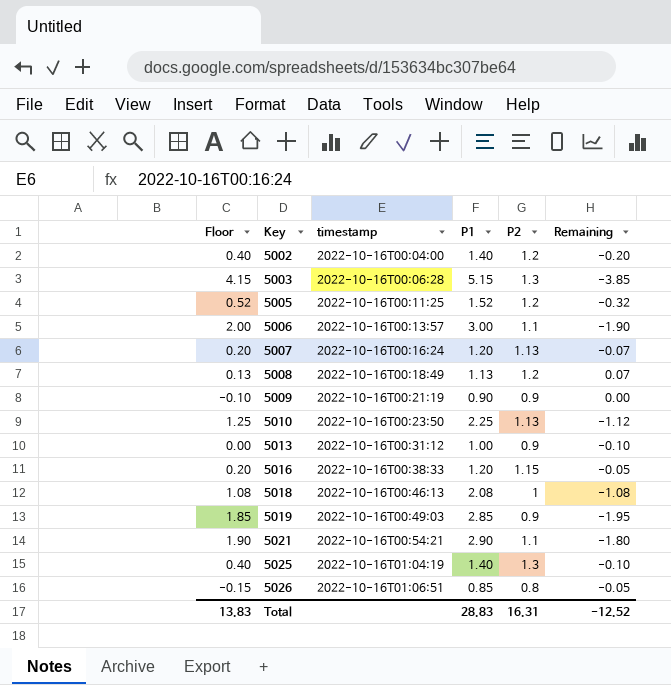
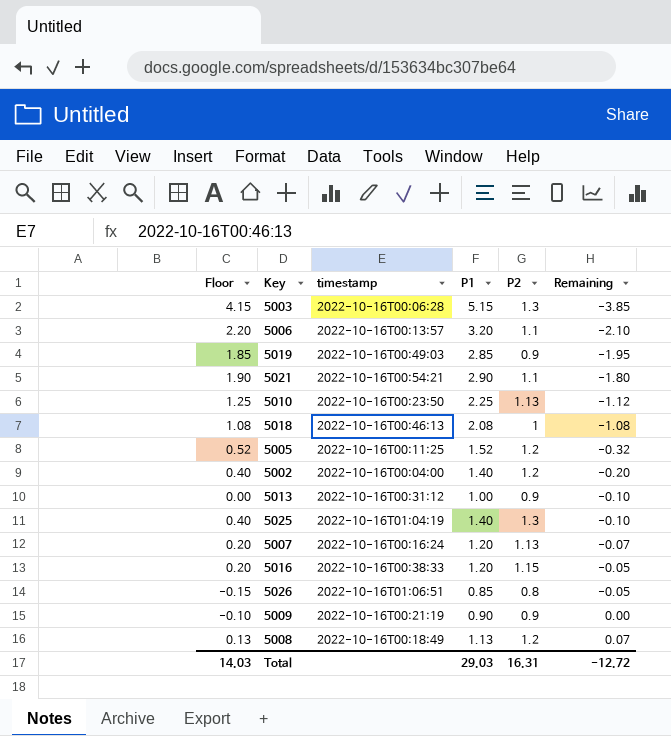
row order: Key ascending -> Remaining ascending
5006 | Floor: 2.00 -> 2.20
5006 | P1: 3.00 -> 3.20
5006 | Remaining: -1.90 -> -2.10
Total | Floor: 13.83 -> 14.03
Total | P1: 28.83 -> 29.03
Total | Remaining: -12.52 -> -12.72

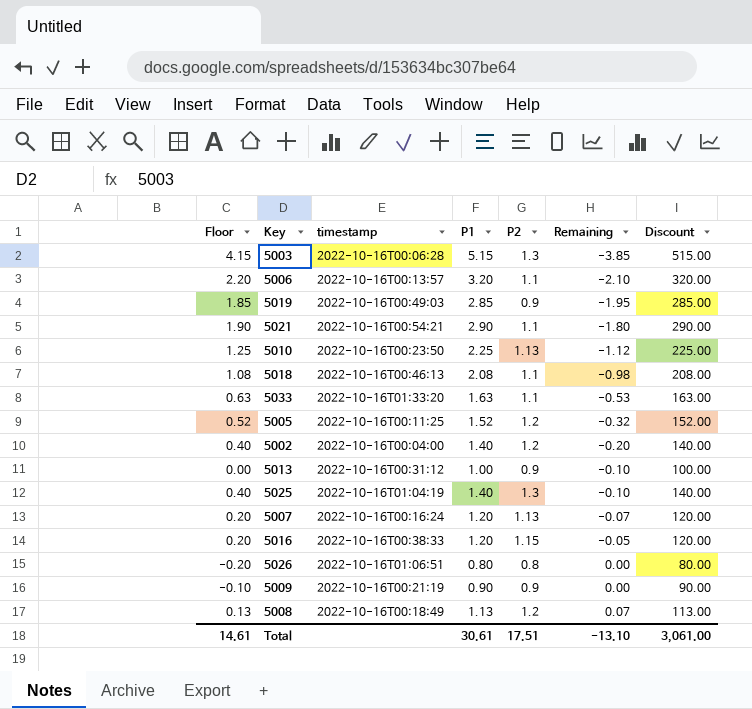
column Discount | formula: none -> [P1] * 100
5018 | P2: 1 -> 1.1
5018 | Remaining: -1.08 -> -0.98
row 5033: none -> 0.63 | 2022-10-16T01:33:20 | 1.63 | 1.1 | -0.53 | 163.00
5026 | Floor: -0.15 -> -0.20
5026 | P1: 0.85 -> 0.80
5026 | Remaining: -0.05 -> 0.00
Total | Floor: 14.03 -> 14.61
Total | P1: 29.03 -> 30.61
Total | P2: 16.31 -> 17.51
Total | Remaining: -12.72 -> -13.10

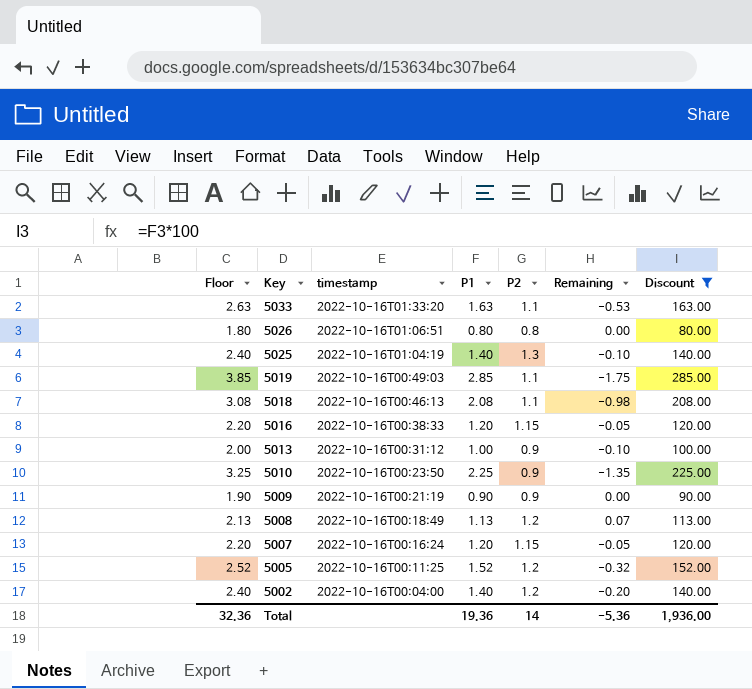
filter: none -> Discount <= 285.00
row order: Remaining ascending -> Key descending
column Floor | formula: [P1] - 1 -> [P1] + 1
5019 | P2: 0.9 -> 1.1
5019 | Remaining: -1.95 -> -1.75
5010 | P2: 1.13 -> 0.9
5010 | Remaining: -1.12 -> -1.35
5007 | P2: 1.13 -> 1.15
5007 | Remaining: -0.07 -> -0.05
Total | Floor: 14.61 -> 32.36
Total | P1: 30.61 -> 19.36
Total | P2: 17.51 -> 14
Total | Remaining: -13.10 -> -5.36
Total | Discount: 3,061.00 -> 1,936.00

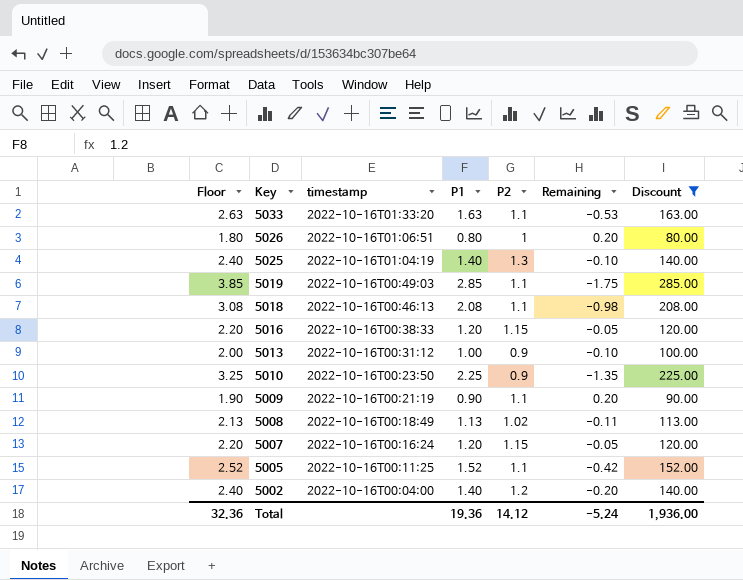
5026 | P2: 0.8 -> 1
5026 | Remaining: 0.00 -> 0.20
5009 | P2: 0.9 -> 1.1
5009 | Remaining: 0.00 -> 0.20
5008 | P2: 1.2 -> 1.02
5008 | Remaining: 0.07 -> -0.11
5005 | P2: 1.2 -> 1.1
5005 | Remaining: -0.32 -> -0.42
Total | P2: 14 -> 14.12
Total | Remaining: -5.36 -> -5.24

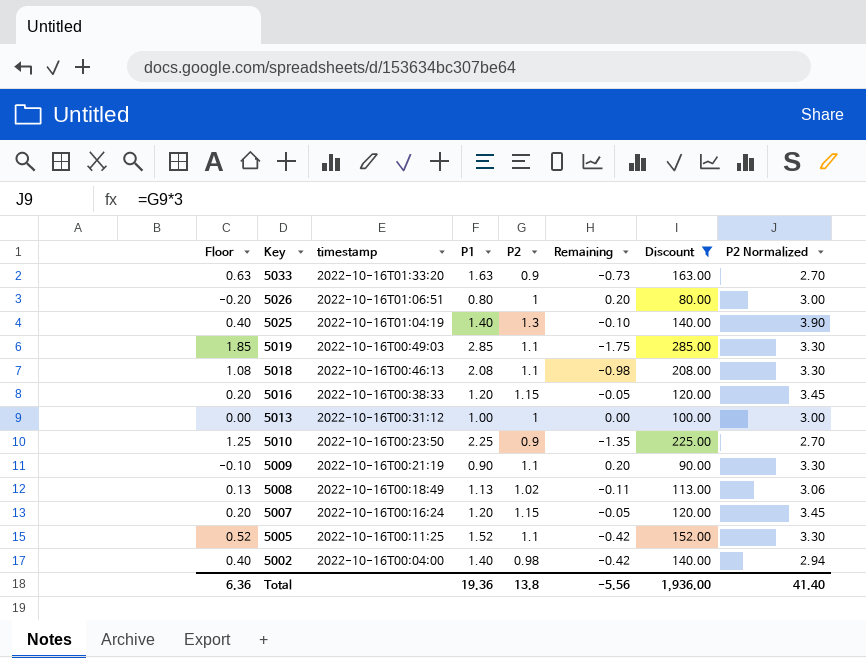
column Floor | formula: [P1] + 1 -> [P1] - 1
column P2 Normalized | formula: none -> [P2] * 3
5033 | P2: 1.1 -> 0.9
5033 | Remaining: -0.53 -> -0.73
5013 | P2: 0.9 -> 1
5013 | Remaining: -0.10 -> 0.00
5002 | P2: 1.2 -> 0.98
5002 | Remaining: -0.20 -> -0.42
Total | Floor: 32.36 -> 6.36
Total | P2: 14.12 -> 13.8
Total | Remaining: -5.24 -> -5.56

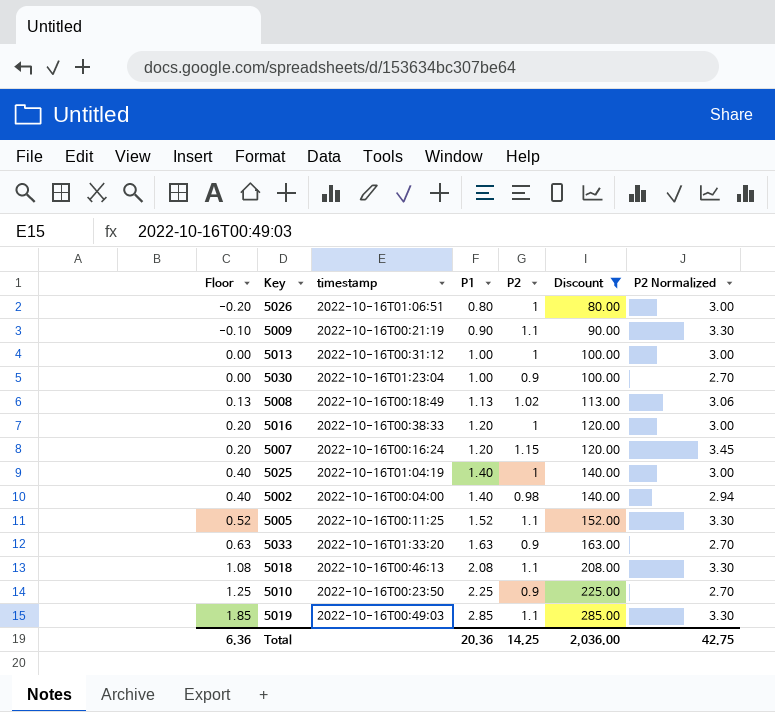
row order: Key descending -> Floor ascending
column Remaining | formula: [P2] - [P1] -> none
row 5030: none -> 0.00 | 2022-10-16T01:23:04 | 1.00 | 0.9 | 100.00 | 2.70
5016 | P2: 1.15 -> 1
5016 | P2 Normalized: 3.45 -> 3.00
5025 | P2: 1.3 -> 1
5025 | P2 Normalized: 3.90 -> 3.00
Total | P1: 19.36 -> 20.36
Total | P2: 13.8 -> 14.25
Total | Discount: 1,936.00 -> 2,036.00
Total | P2 Normalized: 41.40 -> 42.75

